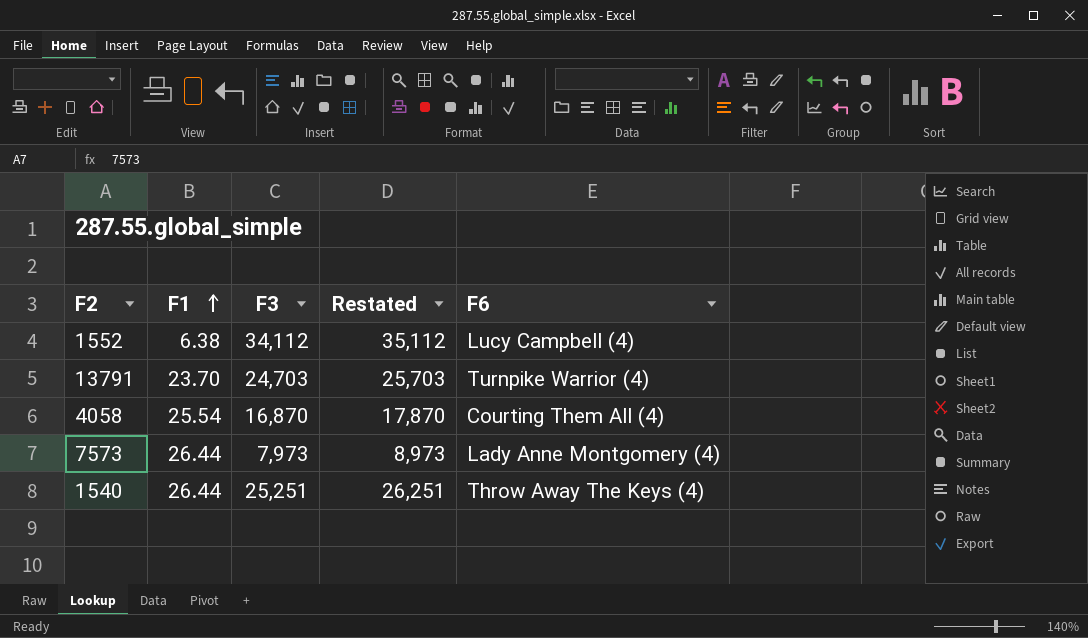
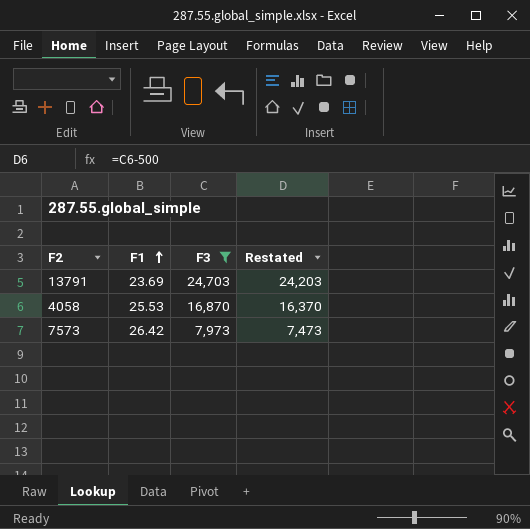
filter: none -> F3 <= 24,703
column F6 | position: 5 -> none
column Restated | formula: [F3] + 1000 -> [F3] - 500
13791 | F1: 23.70 -> 23.69
4058 | F1: 25.54 -> 25.53
7573 | F1: 26.44 -> 26.42

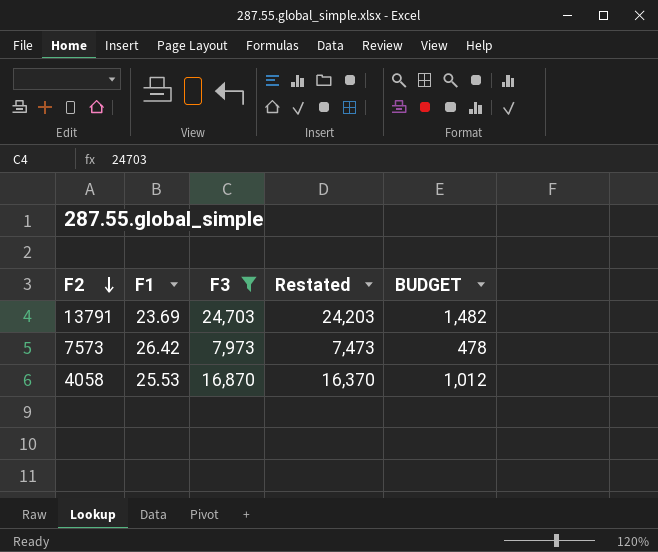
row order: F1 ascending -> F2 descending
column BUDGET | formula: none -> [F3] * 0.06

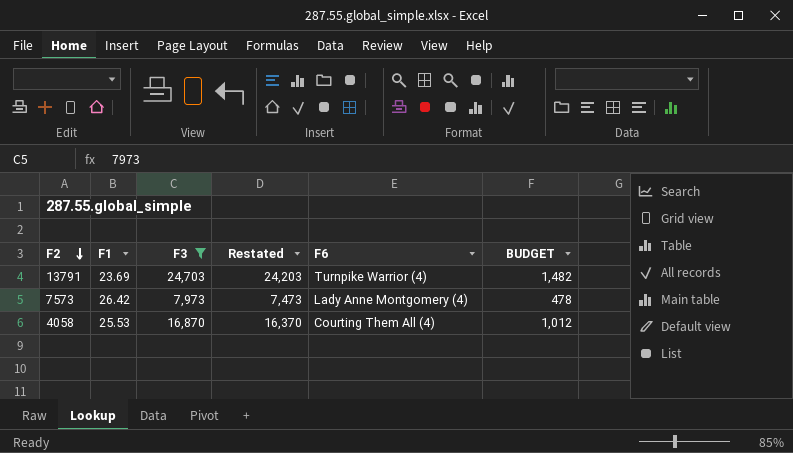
column F6 | position: none -> 5

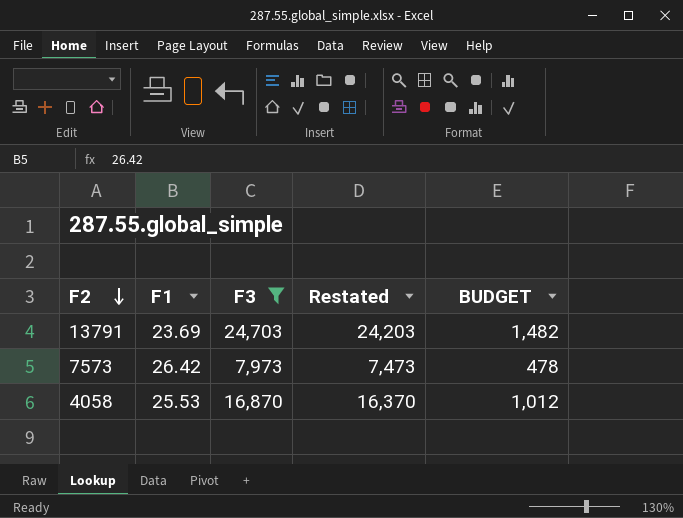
column F6 | position: 5 -> none

